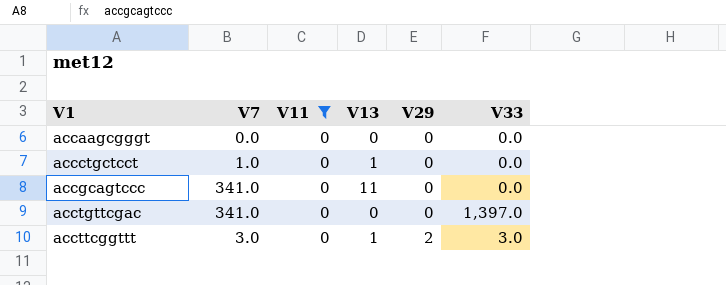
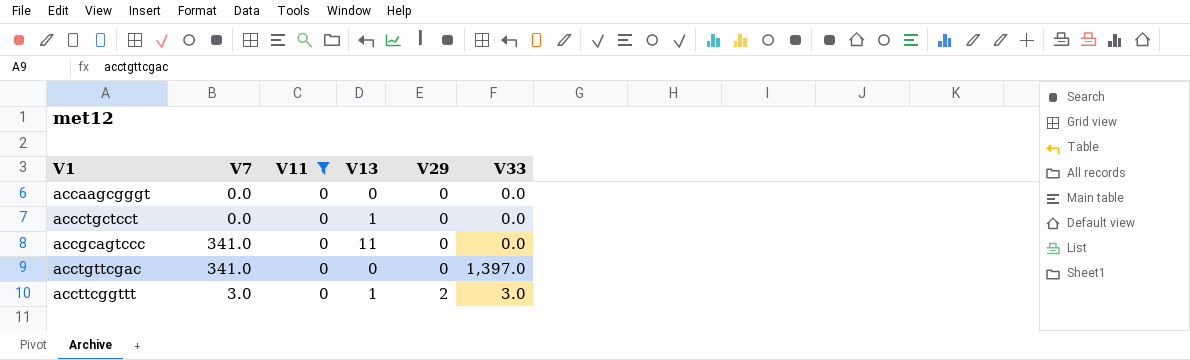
accctgctcct | V7: 1.0 -> 0.0

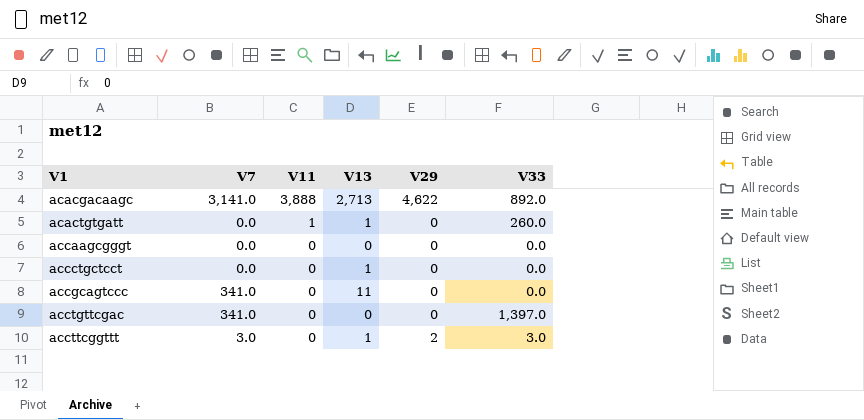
filter: V11 = 0 -> none

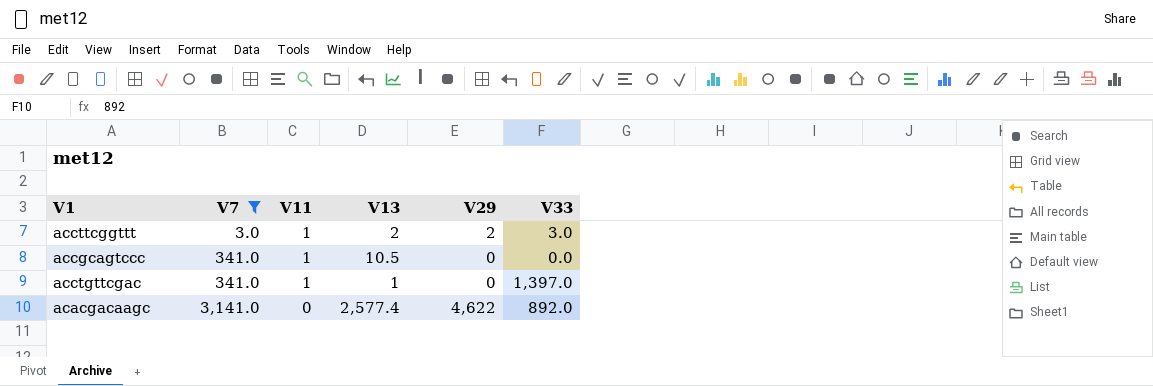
filter: none -> V7 != 0.0
row order: V1 ascending -> V7 ascending
accttcggttt | V11: 0 -> 1
accttcggttt | V13: 1 -> 2
accgcagtccc | V11: 0 -> 1
accgcagtccc | V13: 11 -> 10.5
acctgttcgac | V11: 0 -> 1
acctgttcgac | V13: 0 -> 1
acacgacaagc | V11: 3,888 -> 0
acacgacaagc | V13: 2,713 -> 2,577.4

